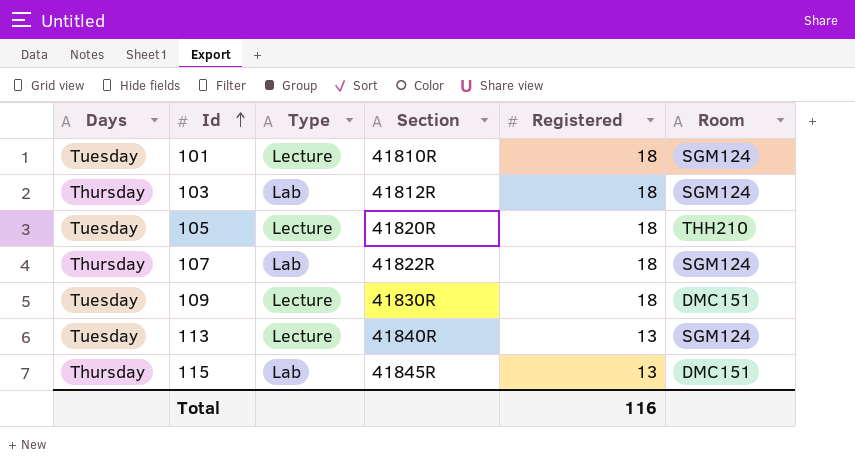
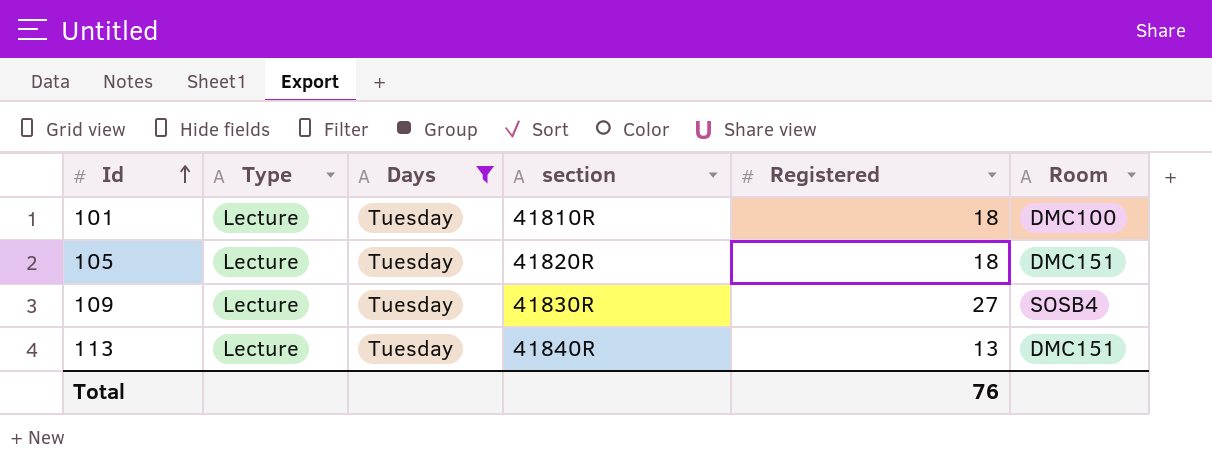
filter: none -> Days = Tuesday
column Days | position: 1 -> 3
column name: Section -> section
101 | Room: SGM124 -> DMC100
105 | Room: THH210 -> DMC151
109 | Registered: 18 -> 27
109 | Room: DMC151 -> SOSB4
113 | Room: SGM124 -> DMC151
Total | Registered: 116 -> 76

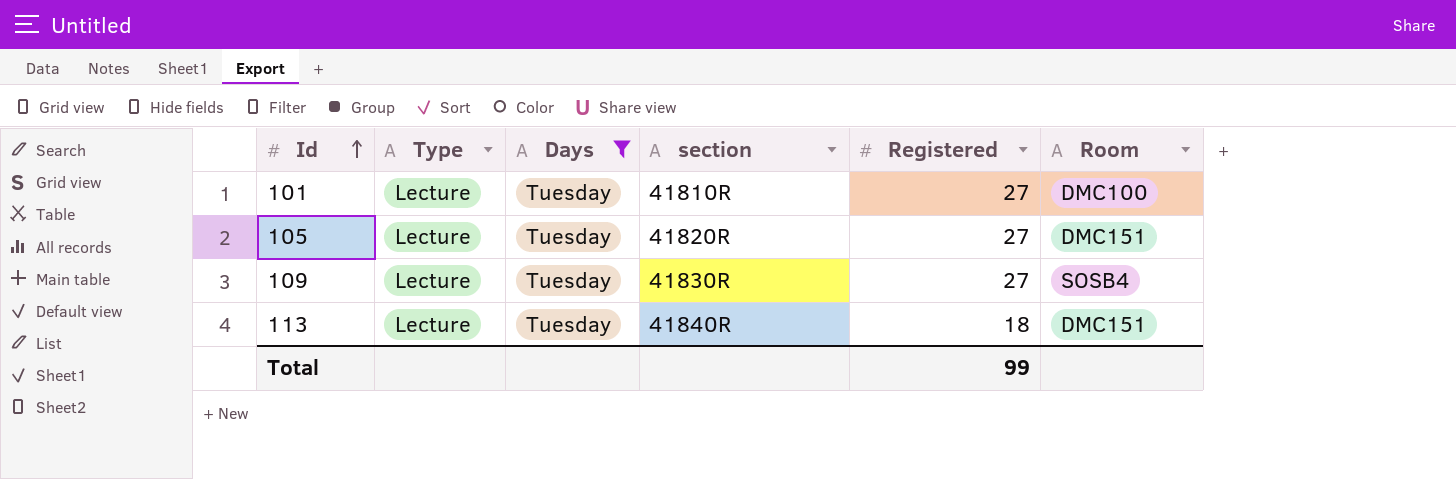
101 | Registered: 18 -> 27
105 | Registered: 18 -> 27
113 | Registered: 13 -> 18
Total | Registered: 76 -> 99

